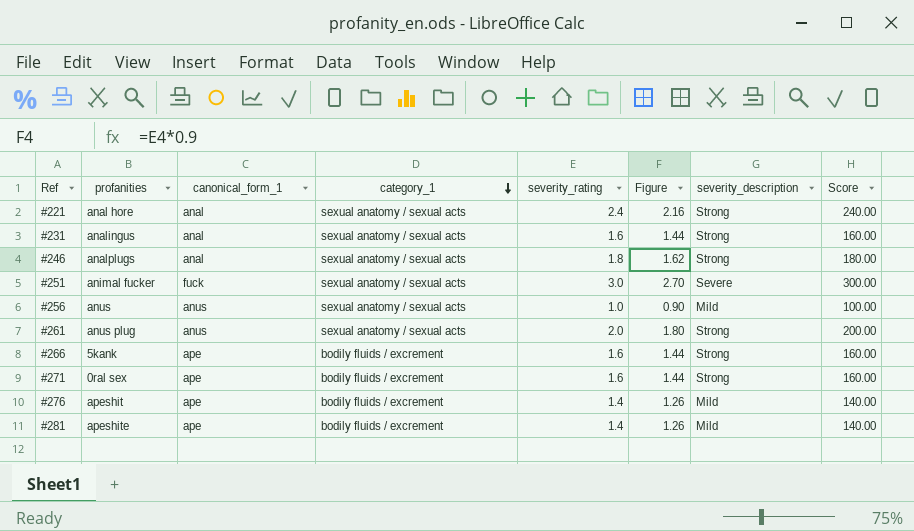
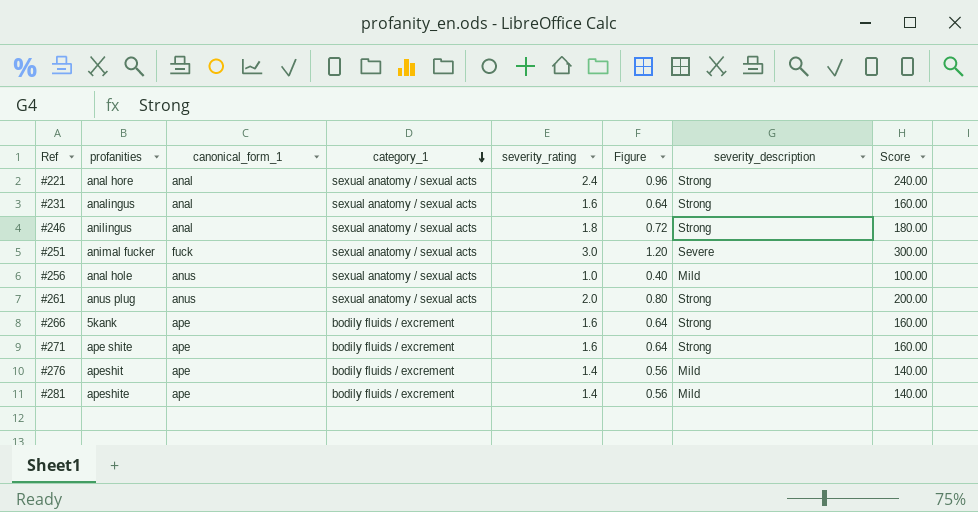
column Figure | formula: [severity_rating] * 0.9 -> [severity_rating] * 0.4
#246 | profanities: analplugs -> anilingus
#256 | profanities: anus -> anal hole
#271 | profanities: 0ral sex -> ape shite

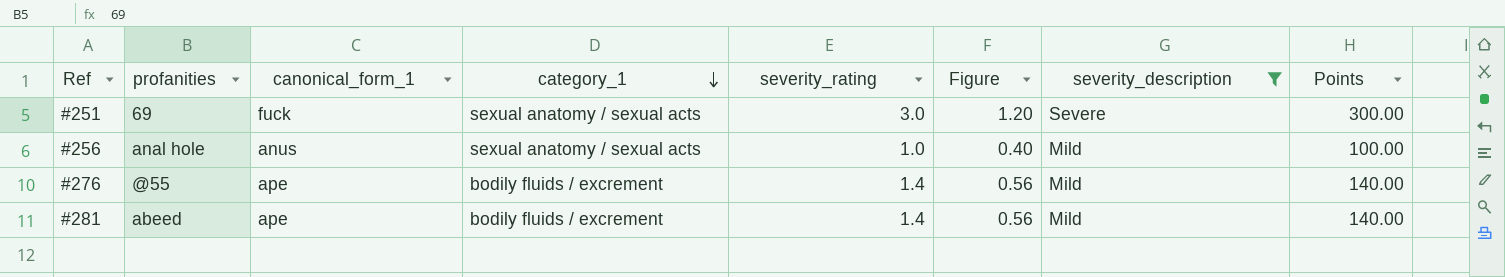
filter: none -> severity_description != Strong
column name: Score -> Points
#251 | profanities: animal fucker -> 69
#276 | profanities: apeshit -> @55
#281 | profanities: apeshite -> abeed

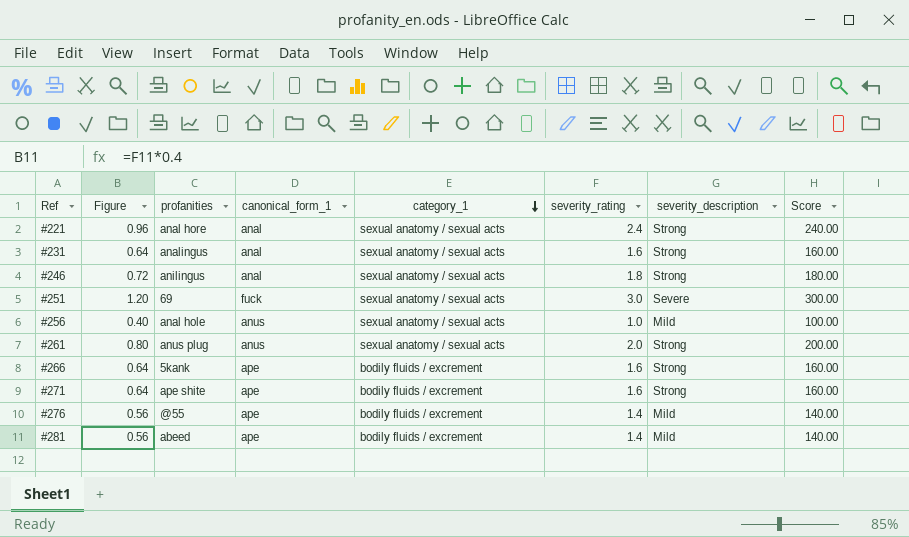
filter: severity_description != Strong -> none
column Figure | position: 6 -> 2
column name: Points -> Score

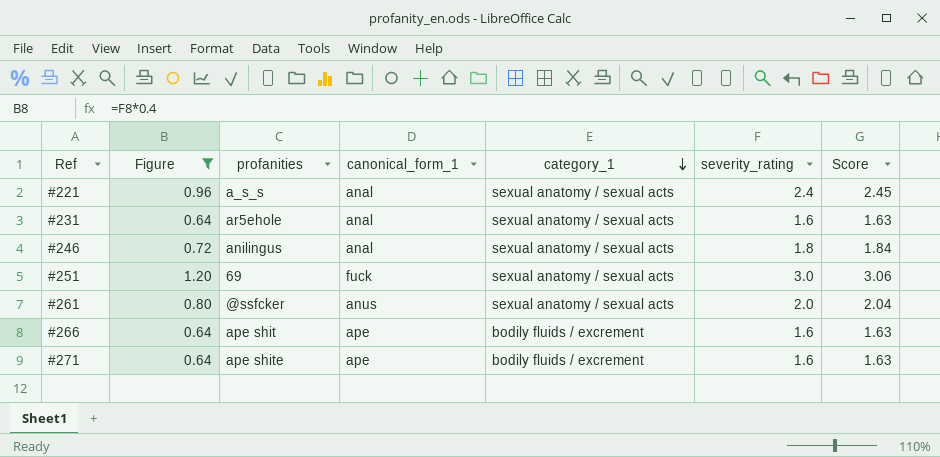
filter: none -> Figure >= 0.64
column severity_description | position: 7 -> none
column Score | formula: [severity_rating] * 100 -> [severity_rating] * 1.02
#221 | profanities: anal hore -> a_s_s
#231 | profanities: analingus -> ar5ehole
#261 | profanities: anus plug -> @ssfcker
#266 | profanities: 5kank -> ape shit

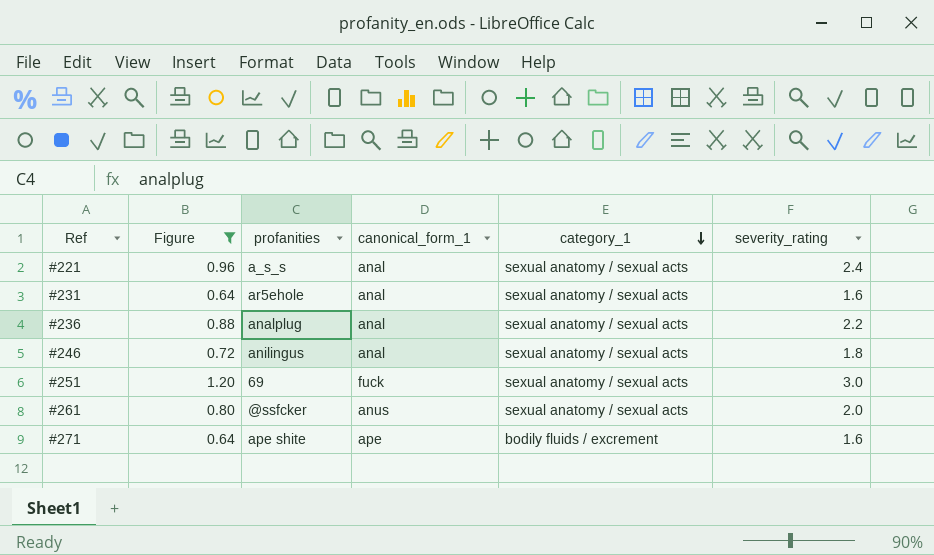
column Score | formula: [severity_rating] * 1.02 -> none
row #266: 0.64 | ape shit | ape | bodily fluids / excrement | 1.6 | 1.63 -> none
row #236: none -> 0.88 | analplug | anal | sexual anatomy / sexual acts | 2.2

